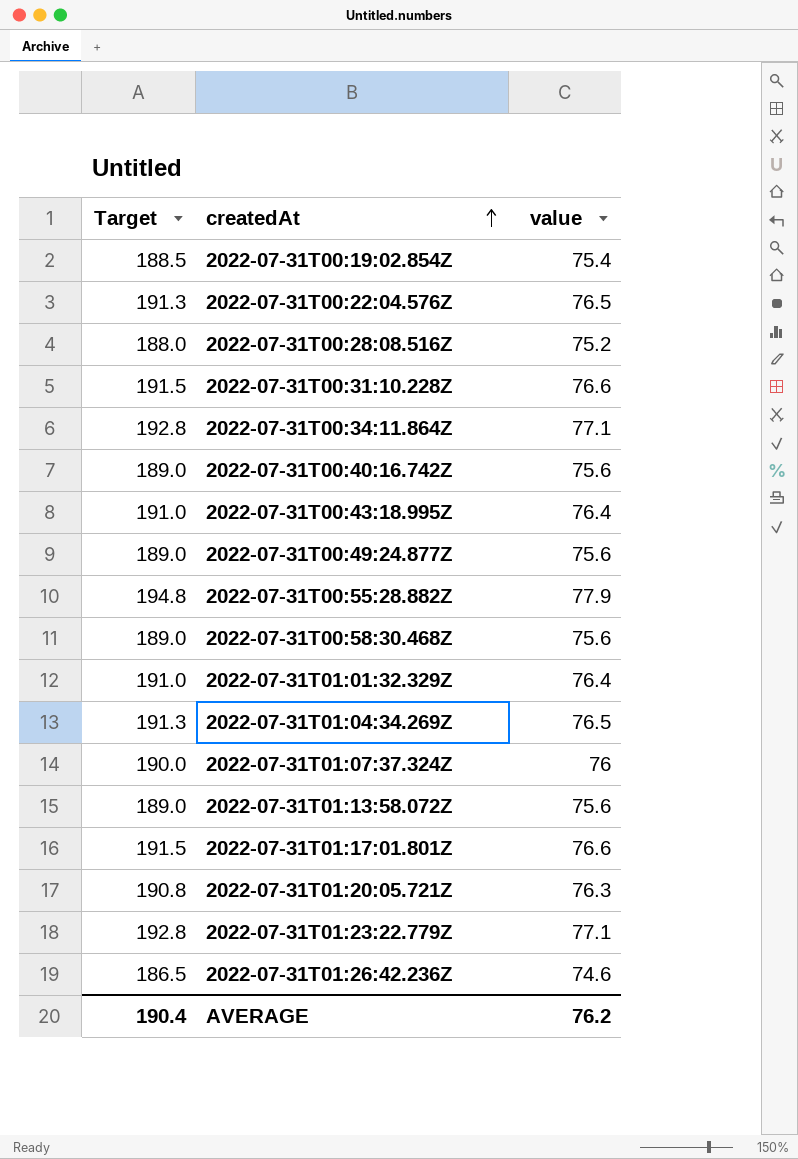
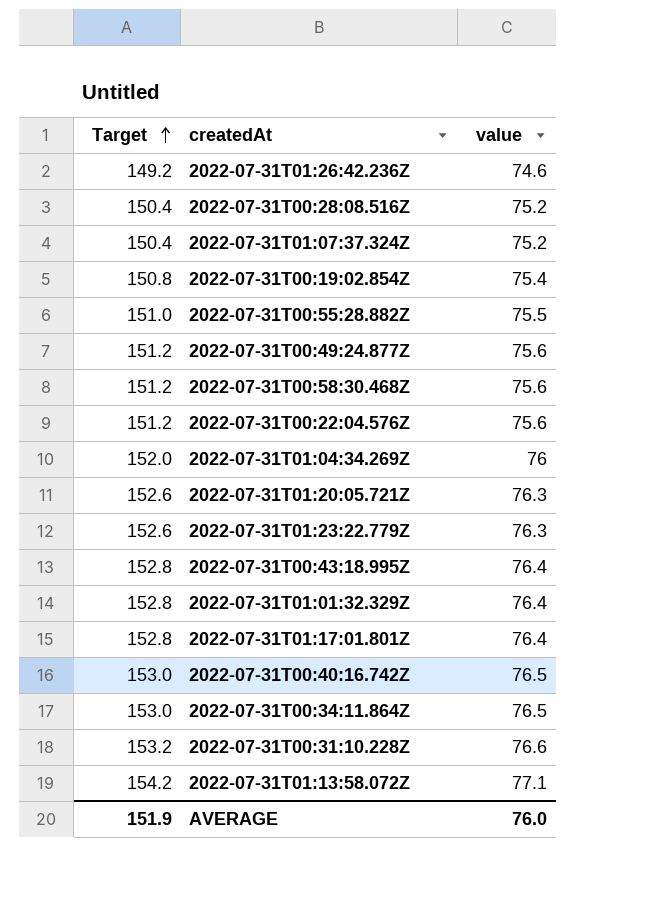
row order: createdAt ascending -> Target ascending
column Target | formula: [value] * 2.5 -> [value] * 2
2022-07-31T01:07:37.324Z | value: 76 -> 75.2
2022-07-31T00:55:28.882Z | value: 77.9 -> 75.5
2022-07-31T00:22:04.576Z | value: 76.5 -> 75.6
2022-07-31T01:04:34.269Z | value: 76.5 -> 76
2022-07-31T01:23:22.779Z | value: 77.1 -> 76.3
2022-07-31T01:17:01.801Z | value: 76.6 -> 76.4
2022-07-31T00:40:16.742Z | value: 75.6 -> 76.5
2022-07-31T00:34:11.864Z | value: 77.1 -> 76.5
2022-07-31T01:13:58.072Z | value: 75.6 -> 77.1
AVERAGE | Target: 190.4 -> 151.9
AVERAGE | value: 76.2 -> 76.0

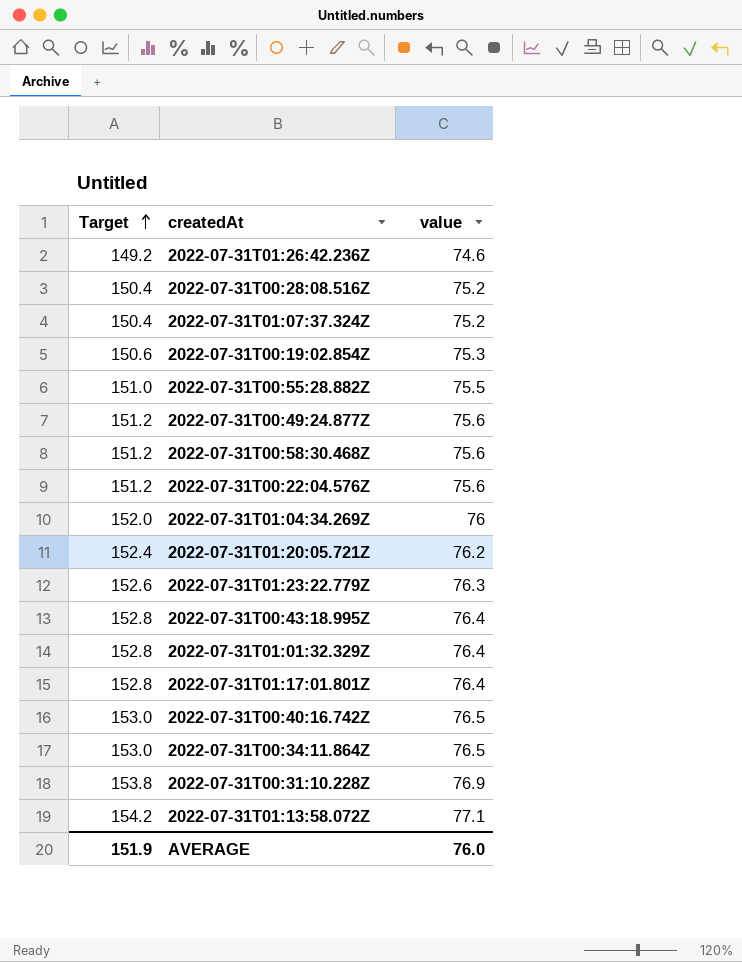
2022-07-31T00:19:02.854Z | Target: 150.8 -> 150.6
2022-07-31T00:19:02.854Z | value: 75.4 -> 75.3
2022-07-31T01:20:05.721Z | Target: 152.6 -> 152.4
2022-07-31T01:20:05.721Z | value: 76.3 -> 76.2
2022-07-31T00:31:10.228Z | Target: 153.2 -> 153.8
2022-07-31T00:31:10.228Z | value: 76.6 -> 76.9

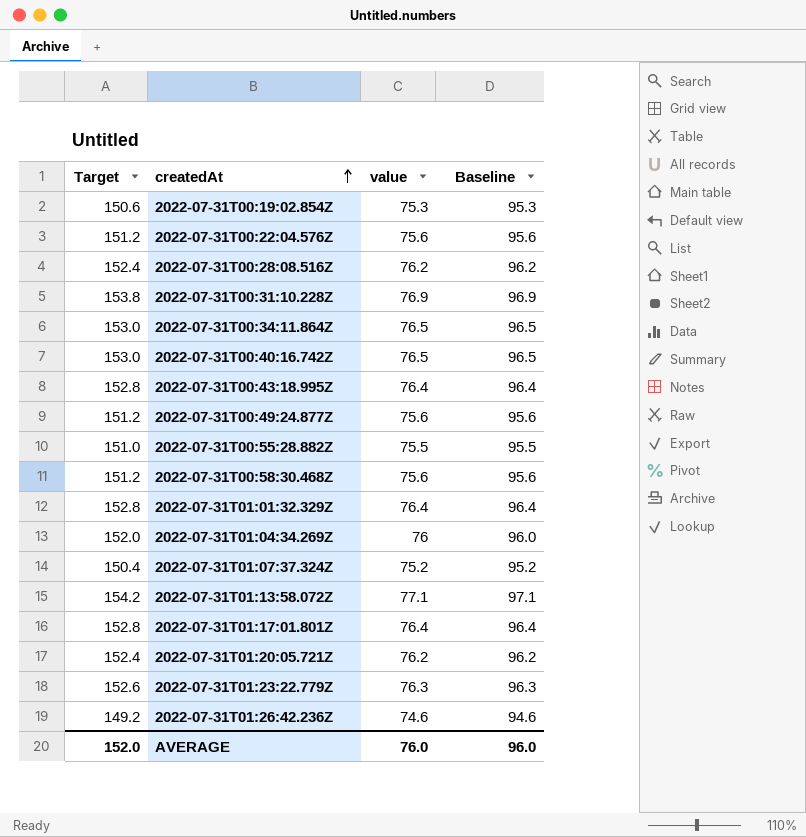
row order: Target ascending -> createdAt ascending
column Baseline | formula: none -> [value] + 20
2022-07-31T00:28:08.516Z | Target: 150.4 -> 152.4
2022-07-31T00:28:08.516Z | value: 75.2 -> 76.2
AVERAGE | Target: 151.9 -> 152.0

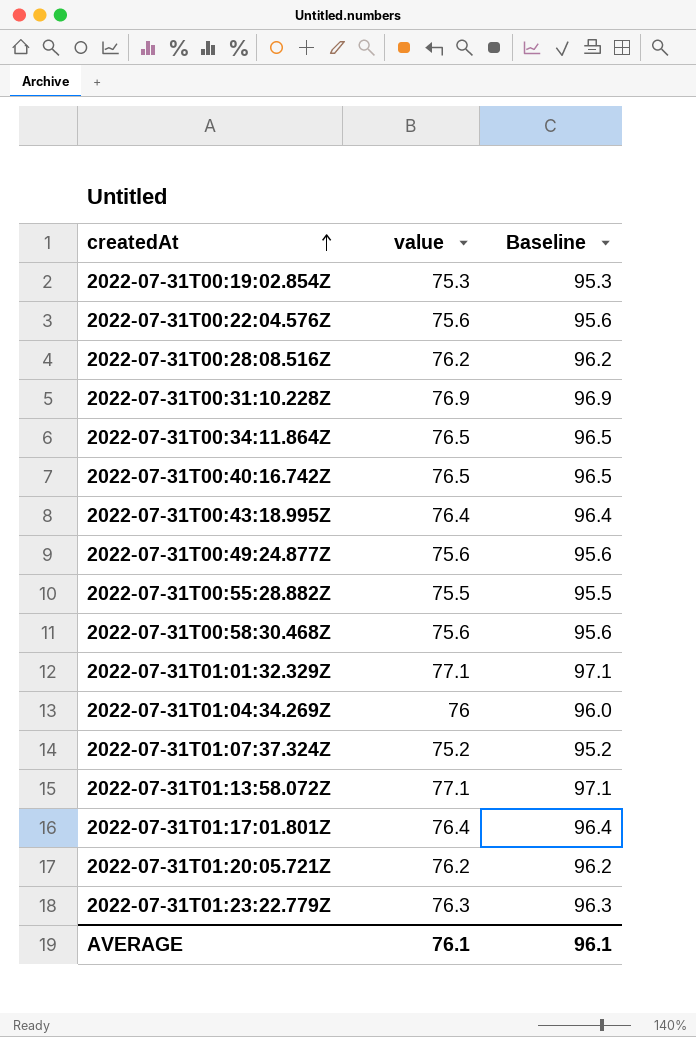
column Target | formula: [value] * 2 -> none
row 2022-07-31T01:26:42.236Z: 149.2 | 74.6 | 94.6 -> none
2022-07-31T01:01:32.329Z | value: 76.4 -> 77.1
2022-07-31T01:01:32.329Z | Baseline: 96.4 -> 97.1
AVERAGE | value: 76.0 -> 76.1
AVERAGE | Baseline: 96.0 -> 96.1

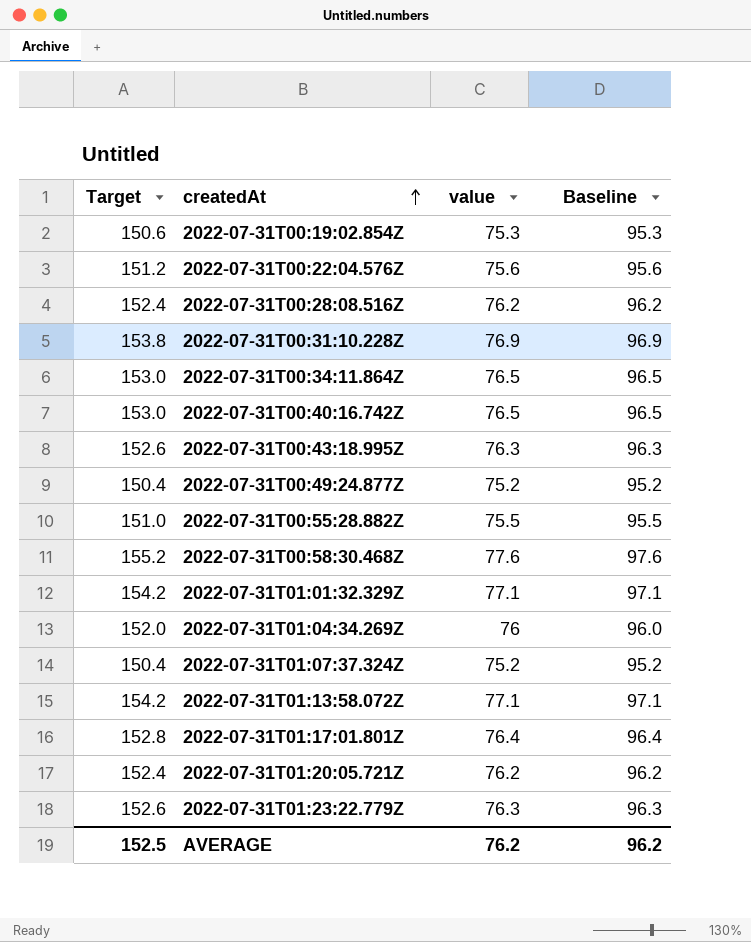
column Target | formula: none -> [value] * 2
2022-07-31T00:43:18.995Z | value: 76.4 -> 76.3
2022-07-31T00:43:18.995Z | Baseline: 96.4 -> 96.3
2022-07-31T00:49:24.877Z | value: 75.6 -> 75.2
2022-07-31T00:49:24.877Z | Baseline: 95.6 -> 95.2
2022-07-31T00:58:30.468Z | value: 75.6 -> 77.6
2022-07-31T00:58:30.468Z | Baseline: 95.6 -> 97.6
AVERAGE | value: 76.1 -> 76.2
AVERAGE | Baseline: 96.1 -> 96.2

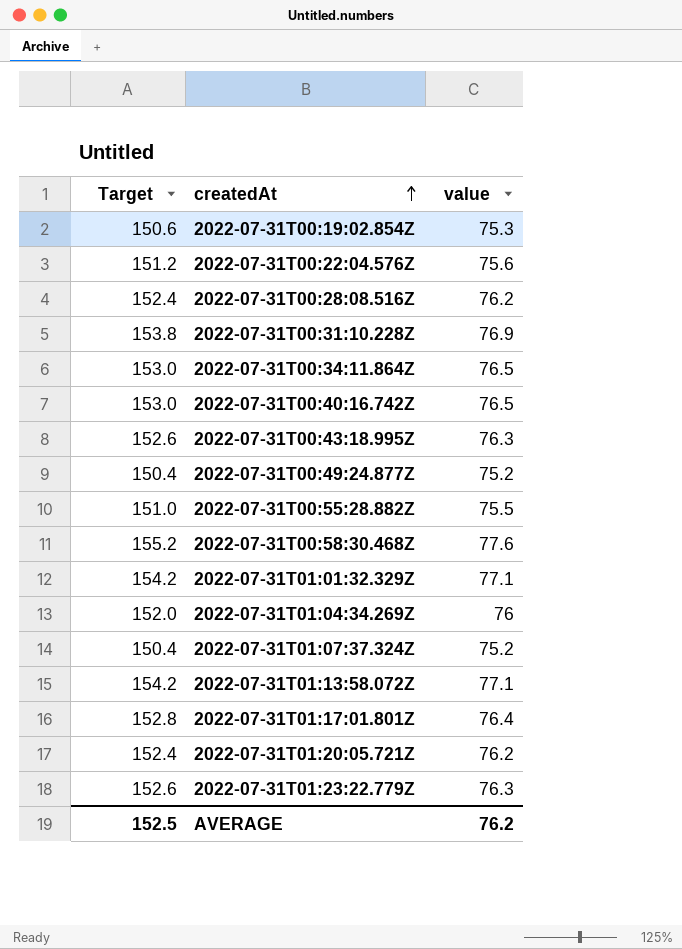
column Baseline | formula: [value] + 20 -> none

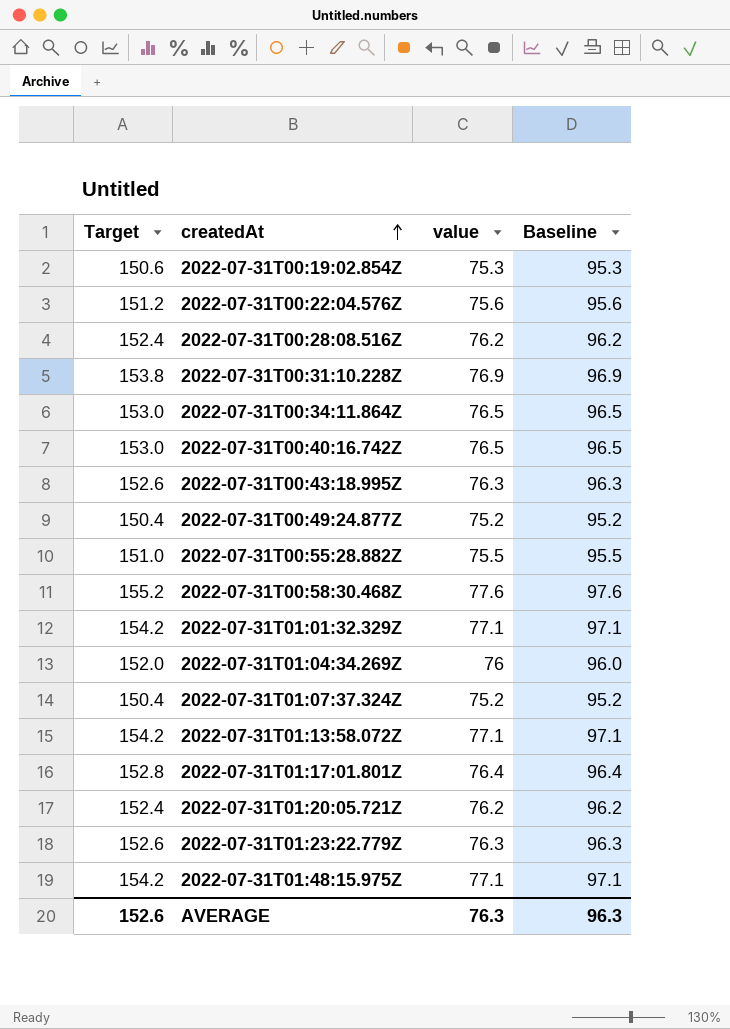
column Baseline | formula: none -> [value] + 20
row 2022-07-31T01:48:15.975Z: none -> 154.2 | 77.1 | 97.1
AVERAGE | Target: 152.5 -> 152.6
AVERAGE | value: 76.2 -> 76.3

